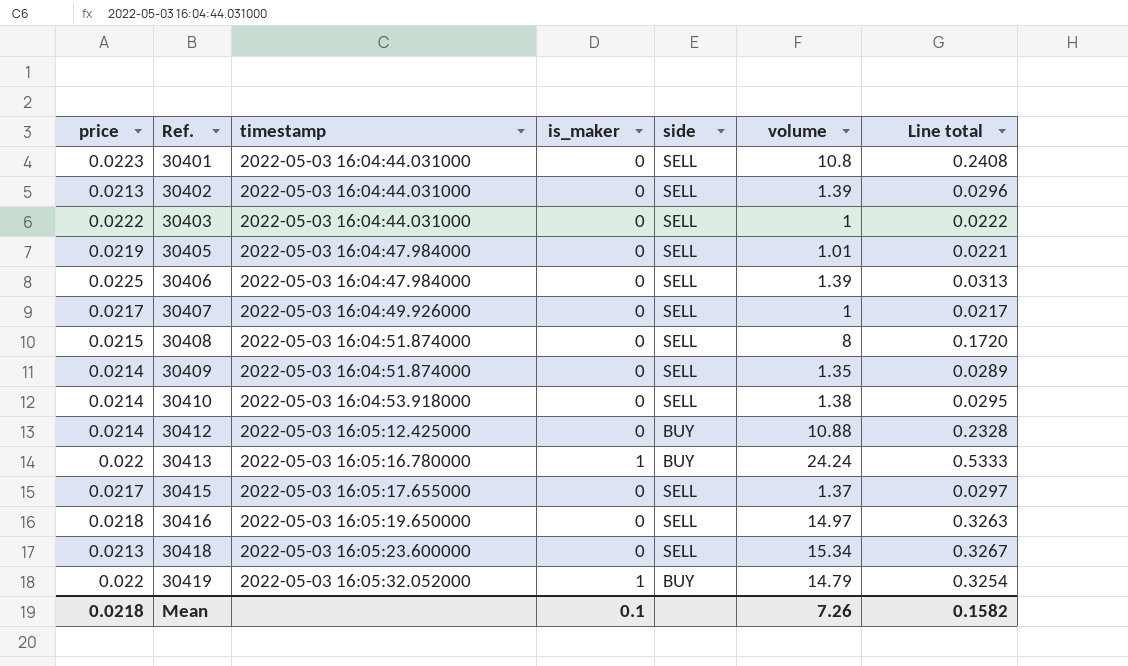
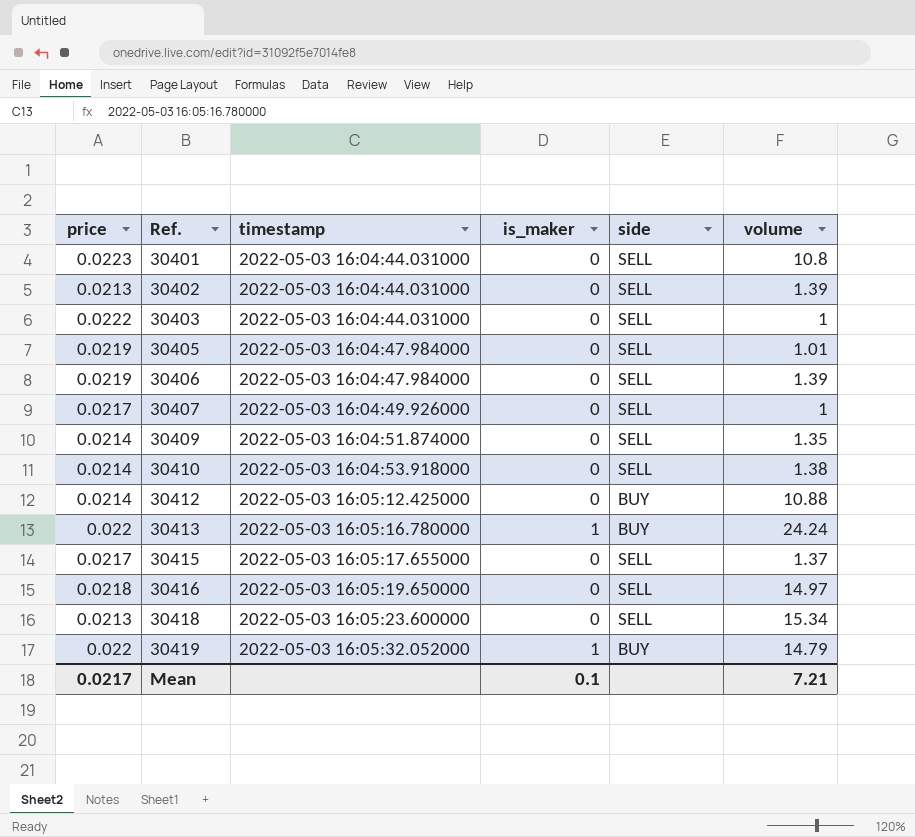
column Line total | formula: [price] * [volume] -> none
row 30408: 0.0215 | 2022-05-03 16:04:51.874000 | 0 | SELL | 8 | 0.1720 -> none
30406 | price: 0.0225 -> 0.0219
Mean | price: 0.0218 -> 0.0217
Mean | volume: 7.26 -> 7.21

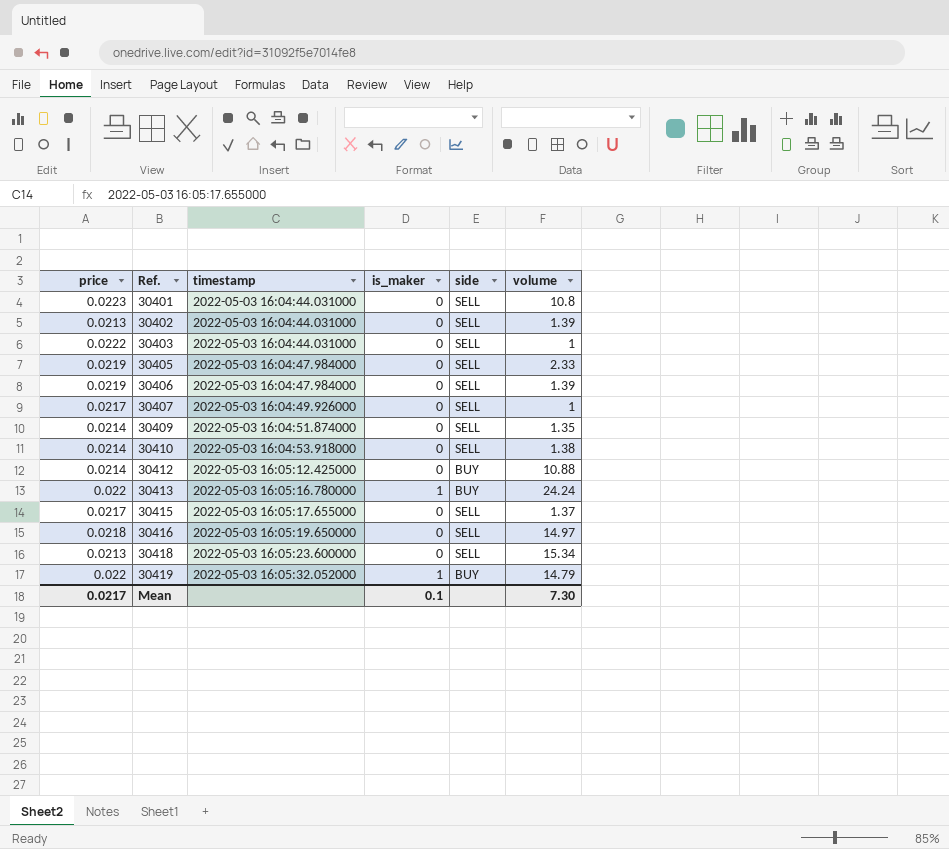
30405 | volume: 1.01 -> 2.33
Mean | volume: 7.21 -> 7.30

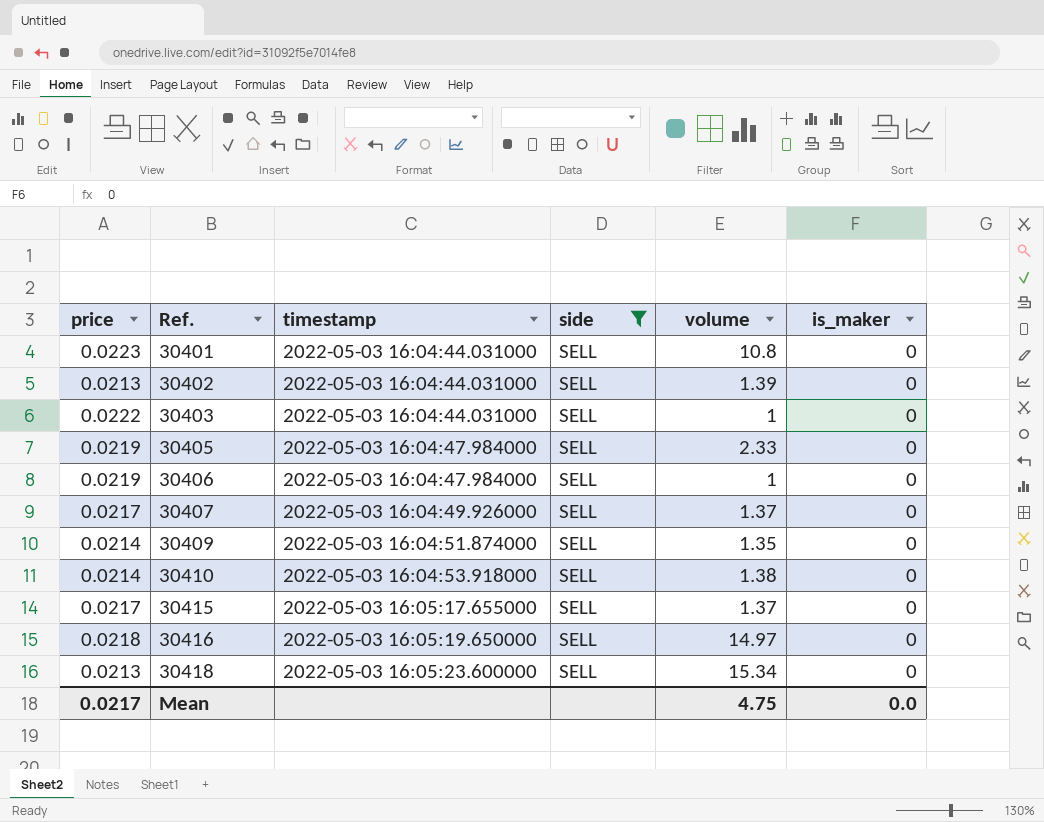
filter: none -> side = SELL
column is_maker | position: 4 -> 6
30406 | volume: 1.39 -> 1
30407 | volume: 1 -> 1.37
Mean | volume: 7.30 -> 4.75
Mean | is_maker: 0.1 -> 0.0

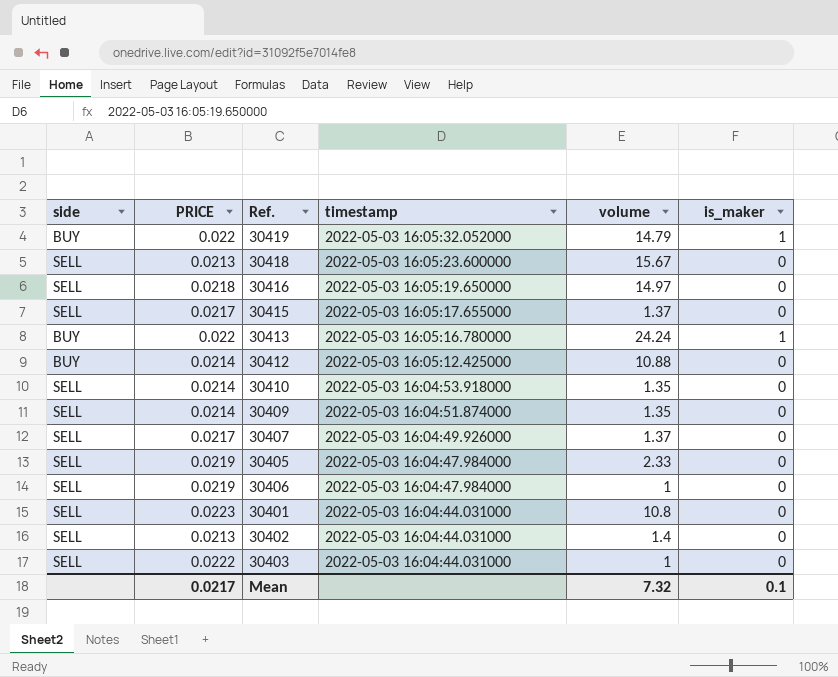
filter: side = SELL -> none
row order: Ref. ascending -> timestamp descending
column side | position: 4 -> 1
column name: price -> PRICE
30418 | volume: 15.34 -> 15.67
30410 | volume: 1.38 -> 1.35
30402 | volume: 1.39 -> 1.4
Mean | volume: 4.75 -> 7.32
Mean | is_maker: 0.0 -> 0.1

